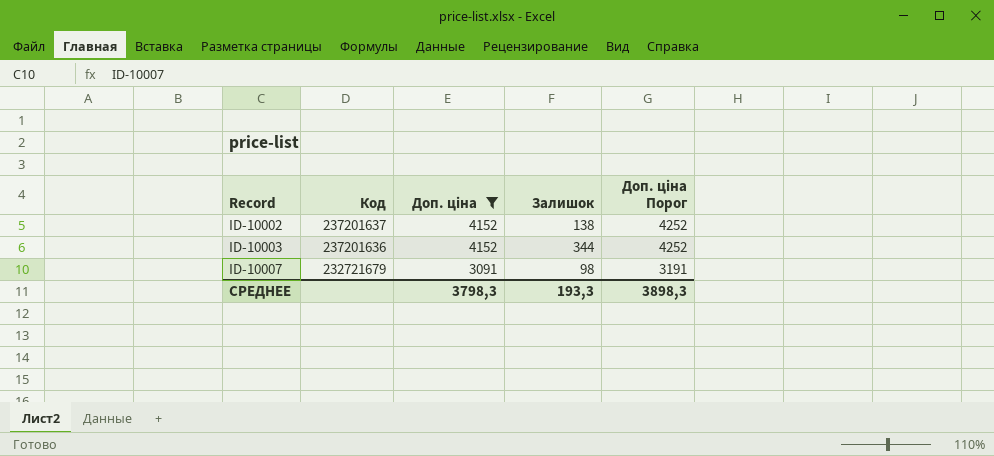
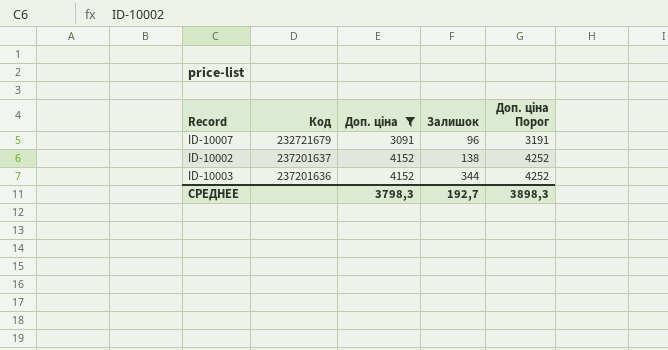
row order: Record ascending -> Доп. ціна ascending
ID-10007 | Залишок: 98 -> 96
СРЕДНЕЕ | Залишок: 193,3 -> 192,7

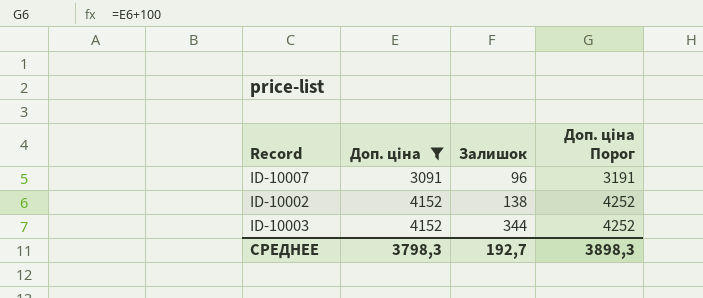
column Код | position: 2 -> none

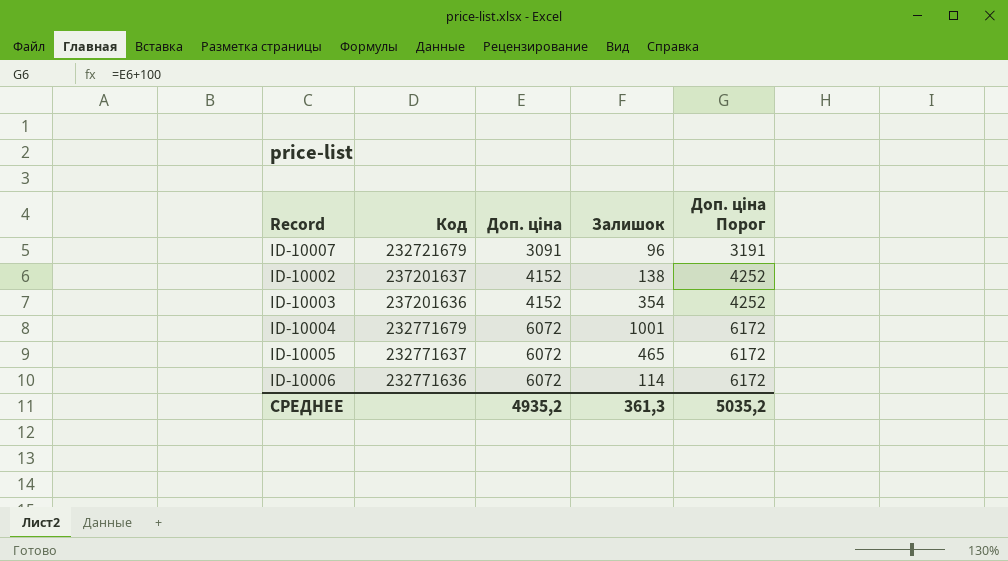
filter: Доп. ціна != 6072 -> none
column Код | position: none -> 2
ID-10003 | Залишок: 344 -> 354
СРЕДНЕЕ | Доп. ціна: 3798,3 -> 4935,2
СРЕДНЕЕ | Залишок: 192,7 -> 361,3
СРЕДНЕЕ | Доп. ціна Порог: 3898,3 -> 5035,2

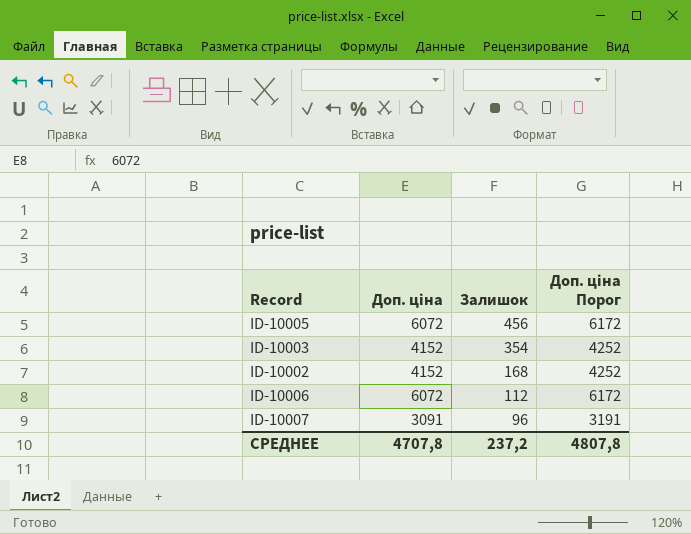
row order: Доп. ціна ascending -> Залишок descending
column Код | position: 2 -> none
row ID-10004: 232771679 | 6072 | 1001 | 6172 -> none
ID-10005 | Залишок: 465 -> 456
ID-10002 | Залишок: 138 -> 168
ID-10006 | Залишок: 114 -> 112
СРЕДНЕЕ | Доп. ціна: 4935,2 -> 4707,8
СРЕДНЕЕ | Залишок: 361,3 -> 237,2
СРЕДНЕЕ | Доп. ціна Порог: 5035,2 -> 4807,8

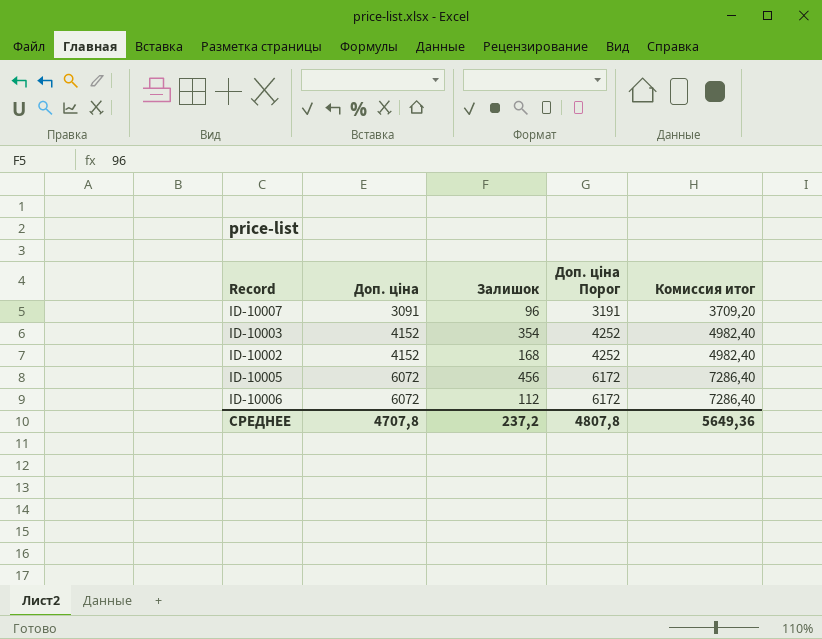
row order: Залишок descending -> Доп. ціна ascending
column Комиссия итог | formula: none -> [Доп. ціна] * 1,2

